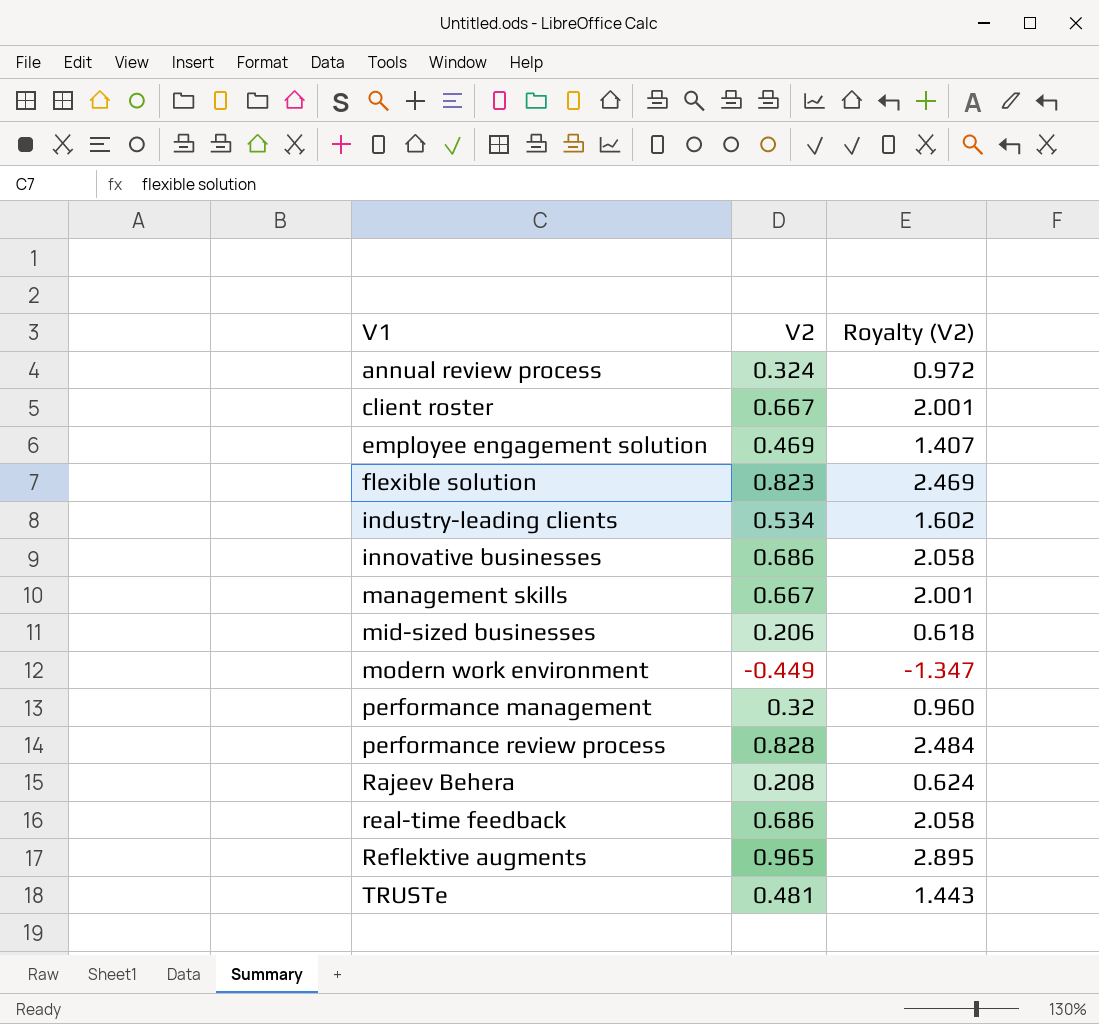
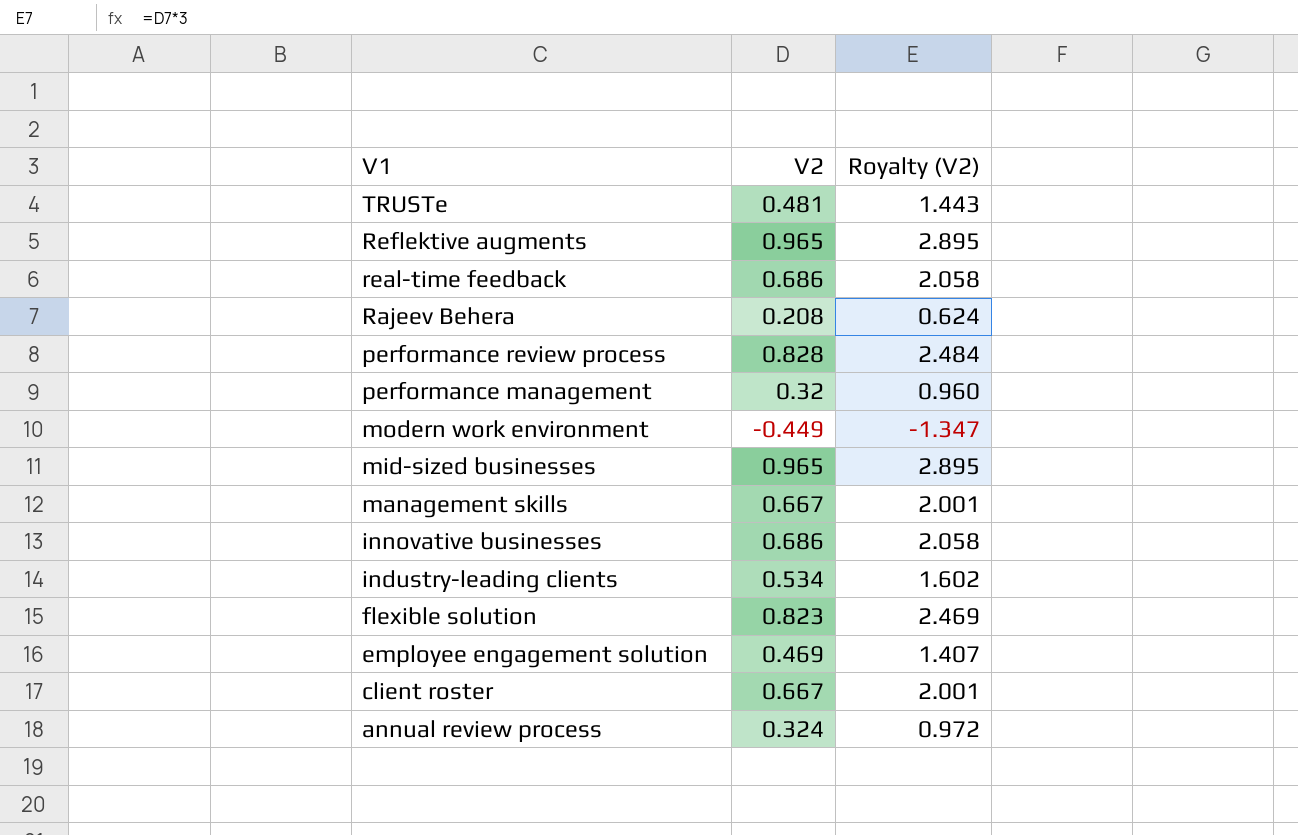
row order: V1 ascending -> V1 descending
mid-sized businesses | V2: 0.206 -> 0.965
mid-sized businesses | Royalty (V2): 0.618 -> 2.895

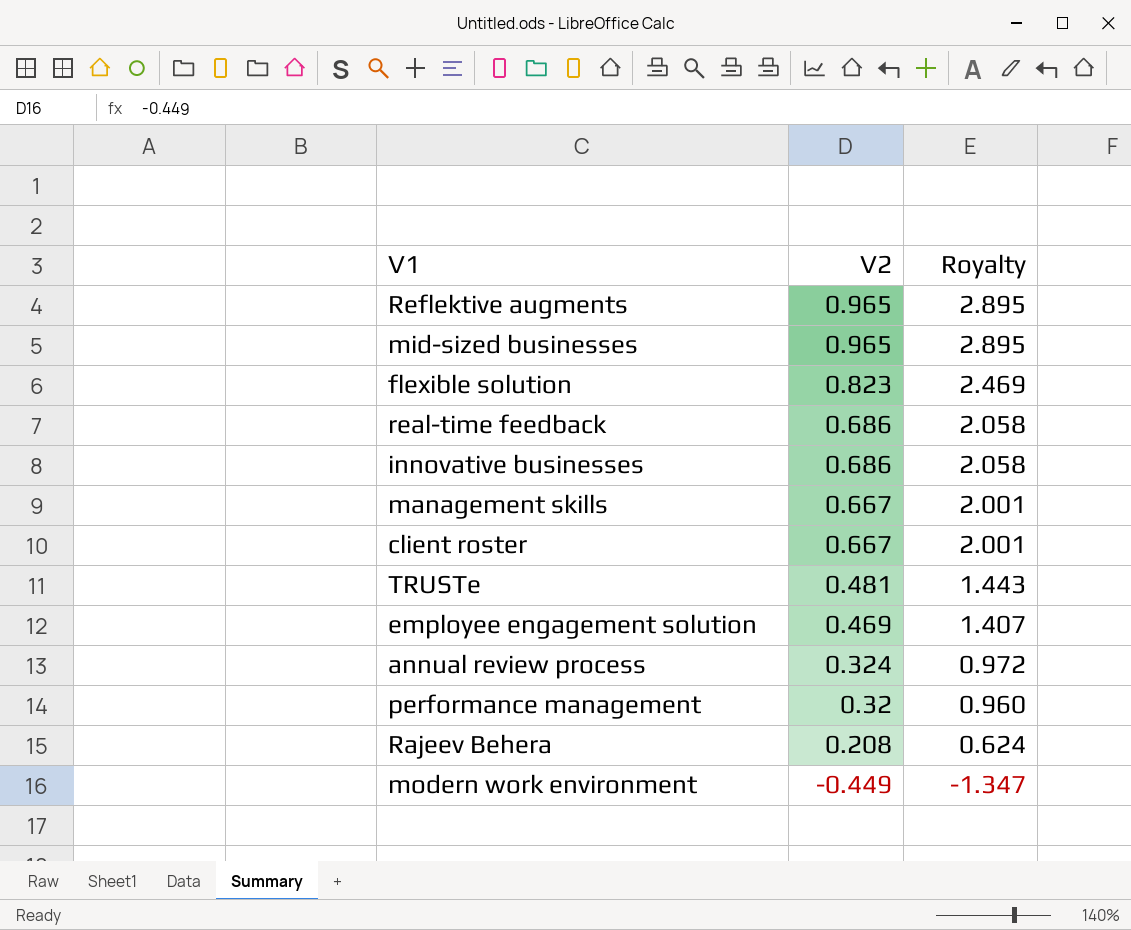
row order: V1 descending -> V2 descending
column name: Royalty (V2) -> Royalty
row performance review process: 0.828 | 2.484 -> none
row industry-leading clients: 0.534 | 1.602 -> none

